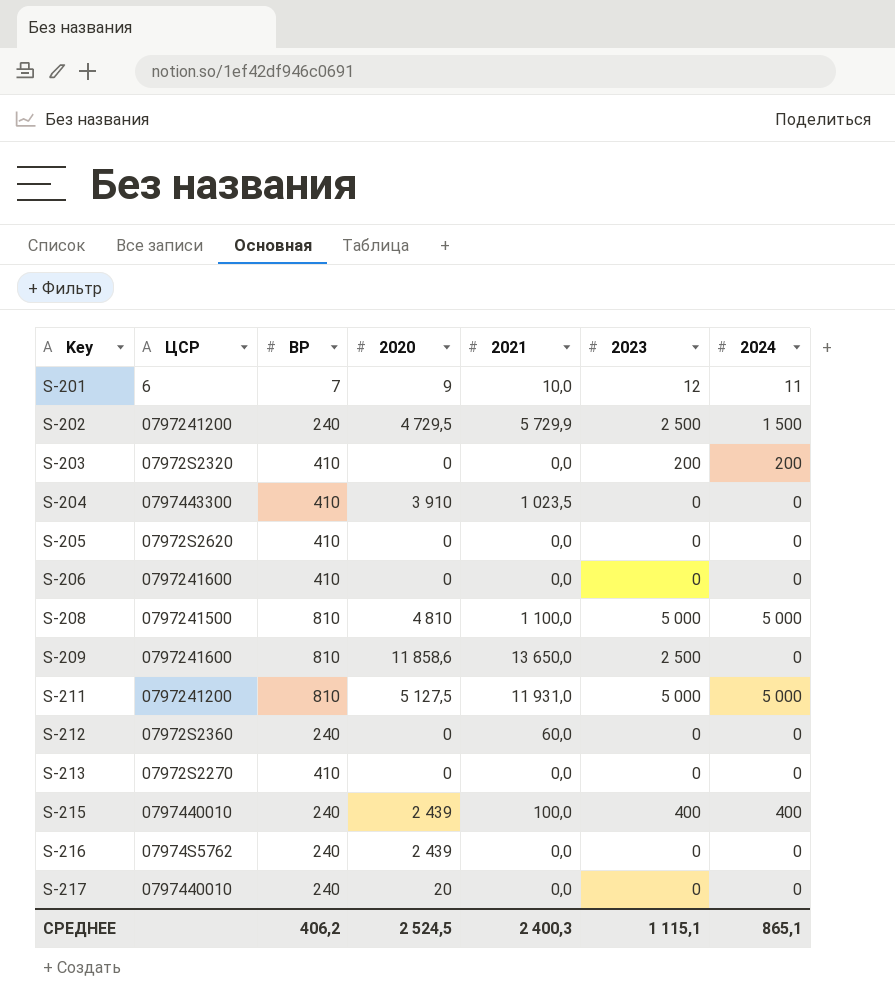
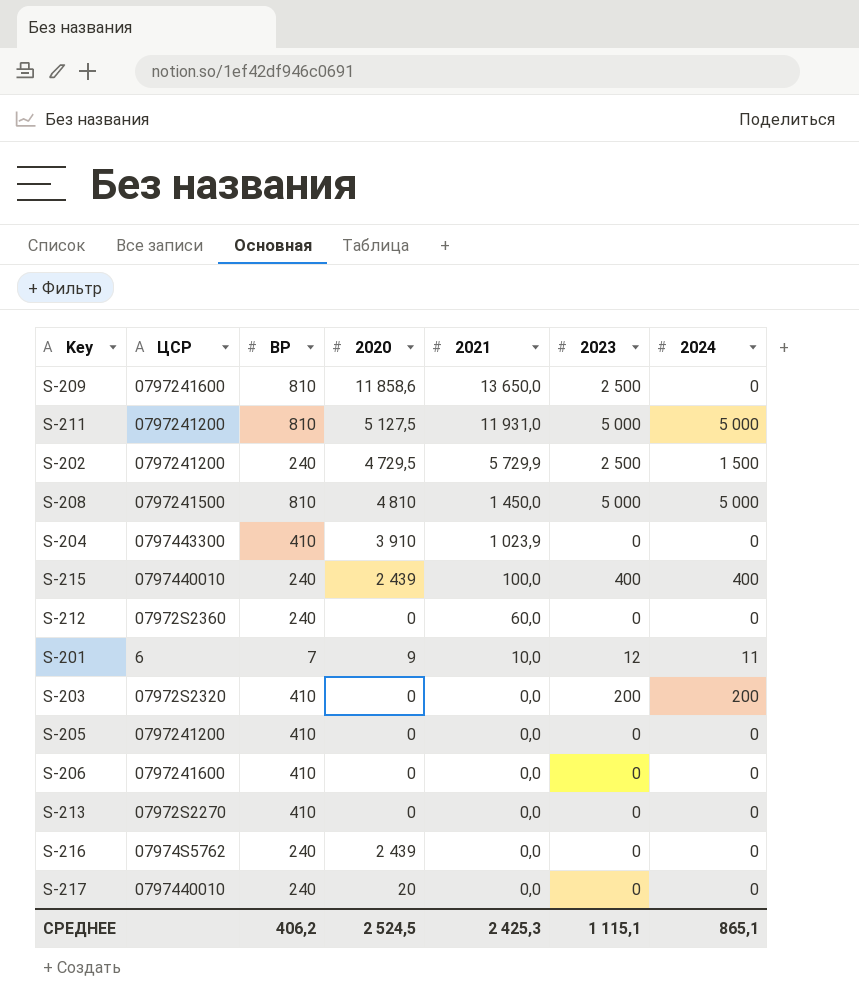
row order: Key ascending -> 2021 descending
S-208 | 2021: 1 100,0 -> 1 450,0
S-204 | 2021: 1 023,5 -> 1 023,9
S-205 | ЦСР: 07972S2620 -> 0797241200
СРЕДНЕЕ | 2021: 2 400,3 -> 2 425,3

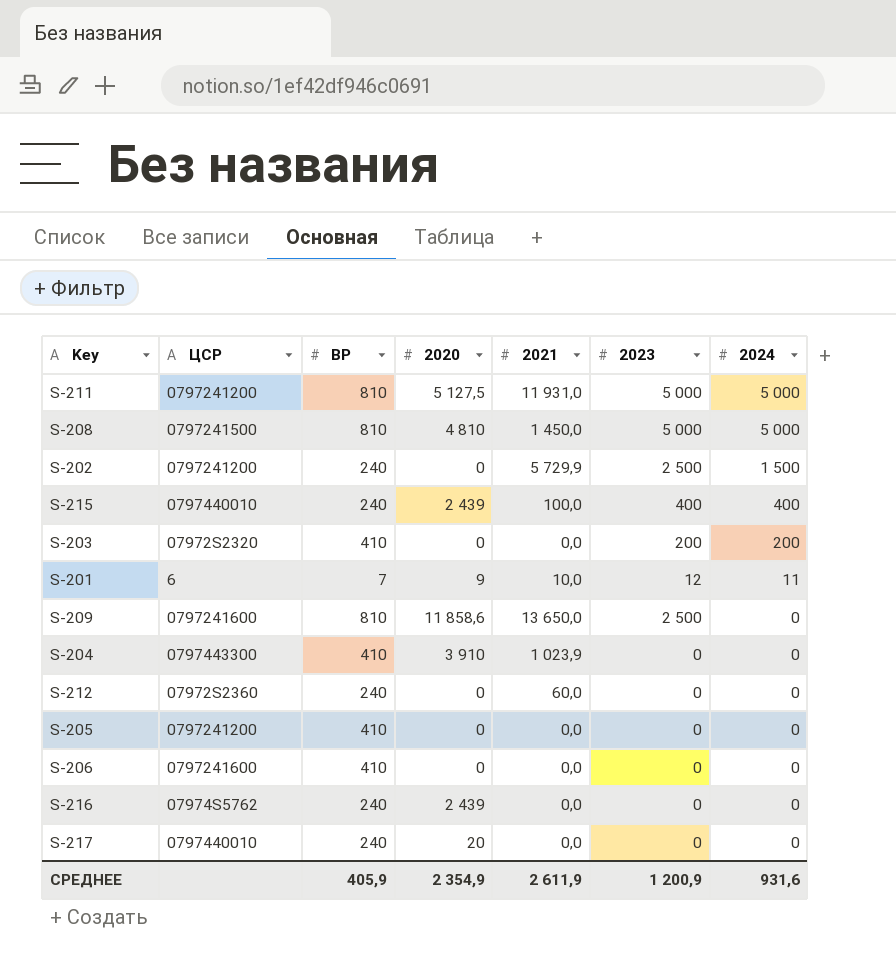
row order: 2021 descending -> 2024 descending
row S-213: 07972S2270 | 410 | 0 | 0,0 | 0 | 0 -> none
S-202 | 2020: 4 729,5 -> 0
СРЕДНЕЕ | ВР: 406,2 -> 405,9
СРЕДНЕЕ | 2020: 2 524,5 -> 2 354,9
СРЕДНЕЕ | 2021: 2 425,3 -> 2 611,9
СРЕДНЕЕ | 2023: 1 115,1 -> 1 200,9
СРЕДНЕЕ | 2024: 865,1 -> 931,6

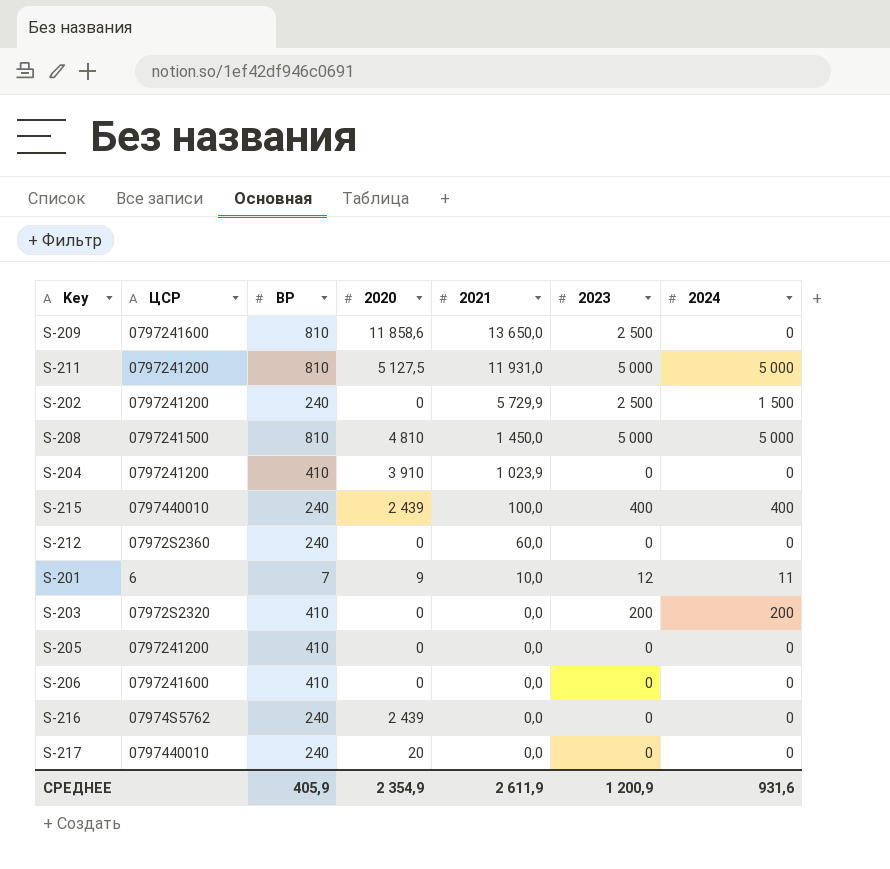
row order: 2024 descending -> 2021 descending
S-204 | ЦСР: 0797443300 -> 0797241200

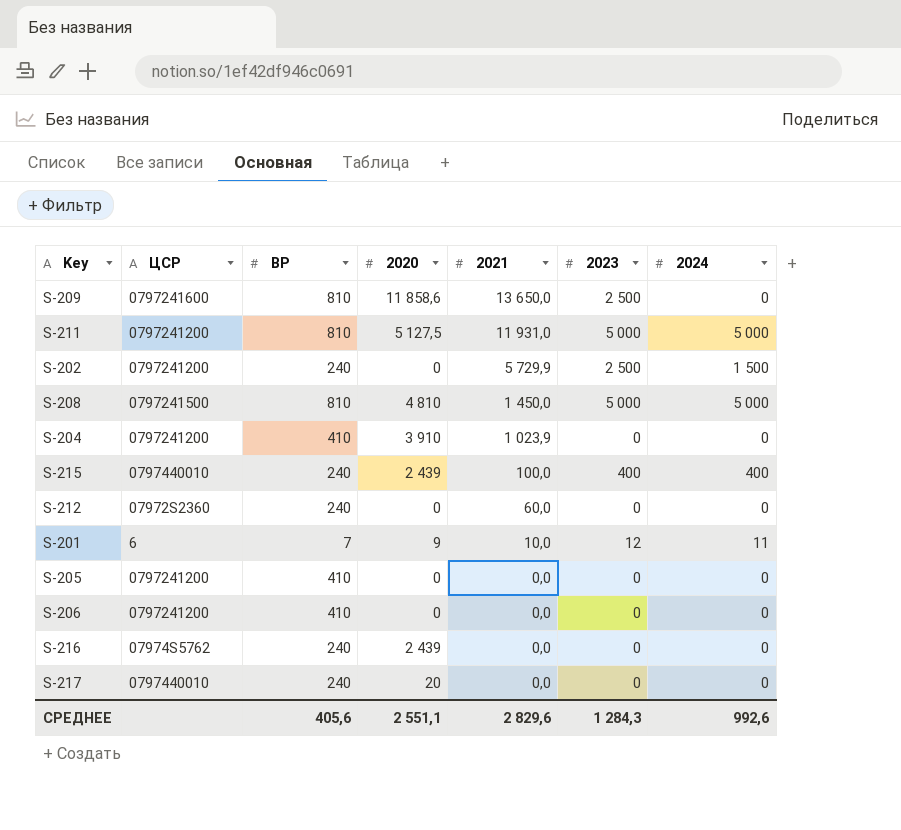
row S-203: 07972S2320 | 410 | 0 | 0,0 | 200 | 200 -> none
S-206 | ЦСР: 0797241600 -> 0797241200
СРЕДНЕЕ | ВР: 405,9 -> 405,6
СРЕДНЕЕ | 2020: 2 354,9 -> 2 551,1
СРЕДНЕЕ | 2021: 2 611,9 -> 2 829,6
СРЕДНЕЕ | 2023: 1 200,9 -> 1 284,3
СРЕДНЕЕ | 2024: 931,6 -> 992,6

